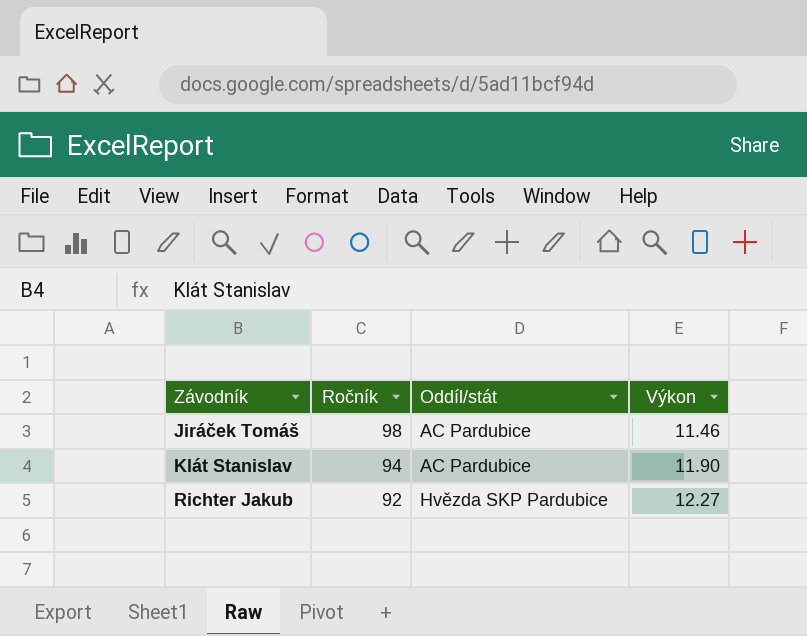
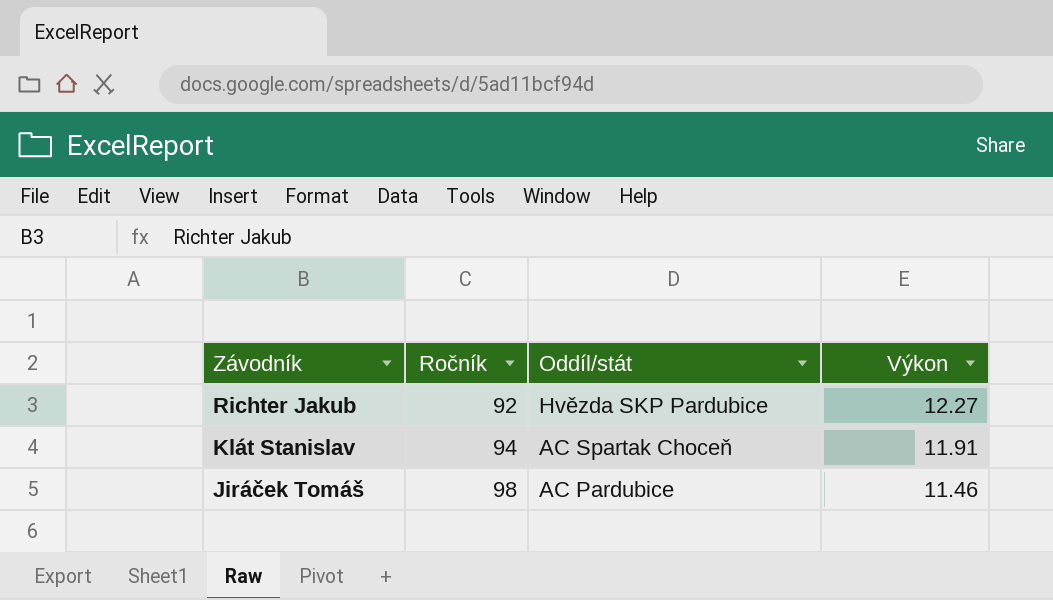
row order: Závodník ascending -> Závodník descending
Klát Stanislav | Oddíl/stát: AC Pardubice -> AC Spartak Choceň
Klát Stanislav | Výkon: 11.90 -> 11.91

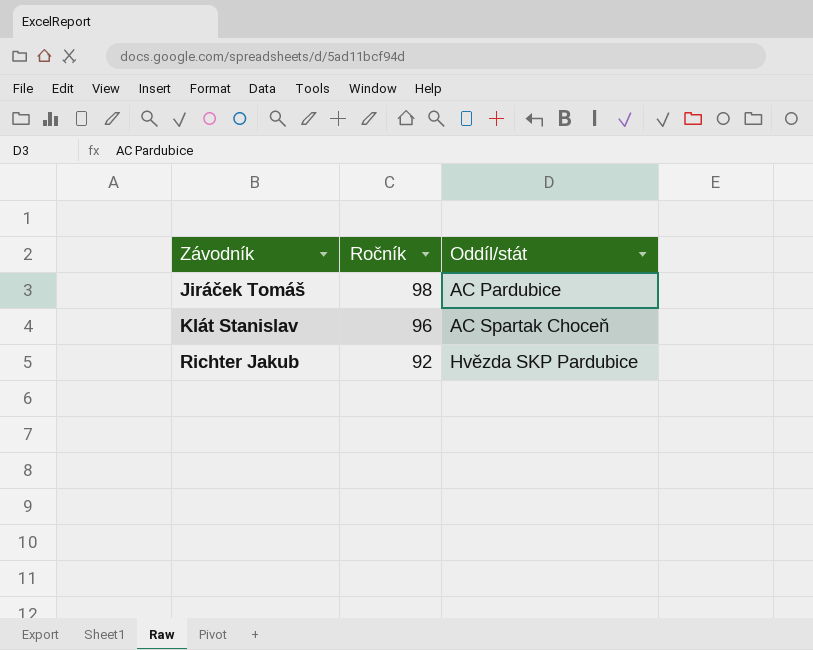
row order: Závodník descending -> Závodník ascending
column Výkon | position: 4 -> none
Klát Stanislav | Ročník: 94 -> 96

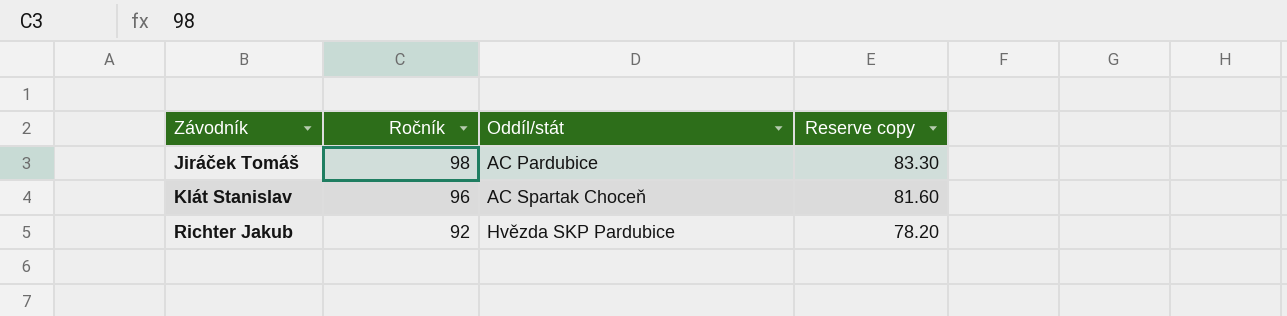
column Reserve copy | formula: none -> [Ročník] * 0.85

